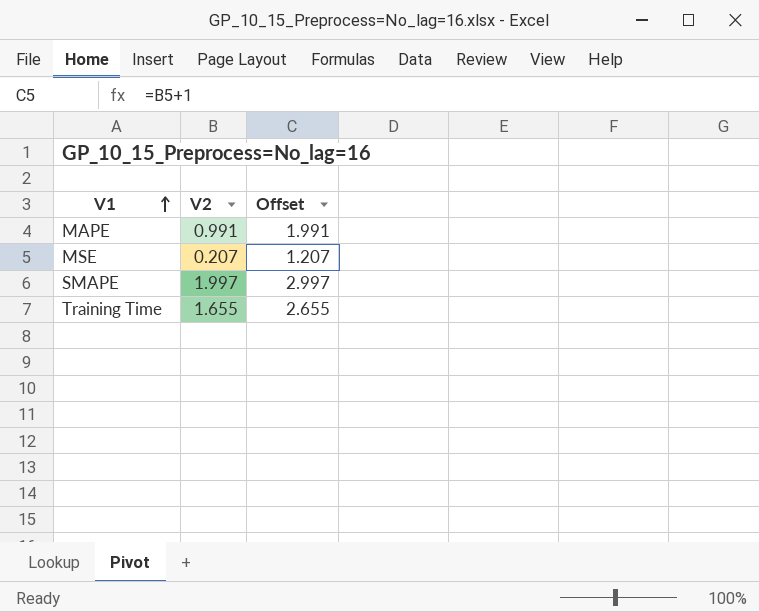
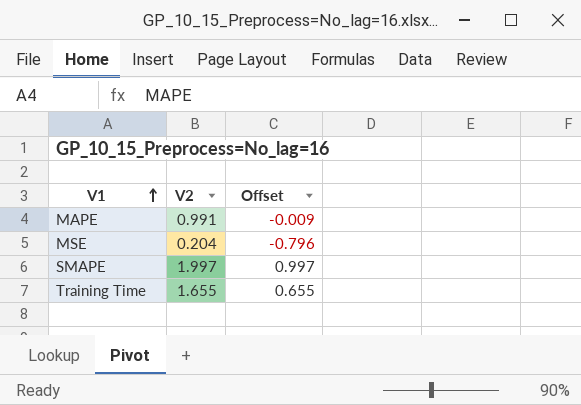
column Offset | formula: [V2] + 1 -> [V2] - 1
MSE | V2: 0.207 -> 0.204

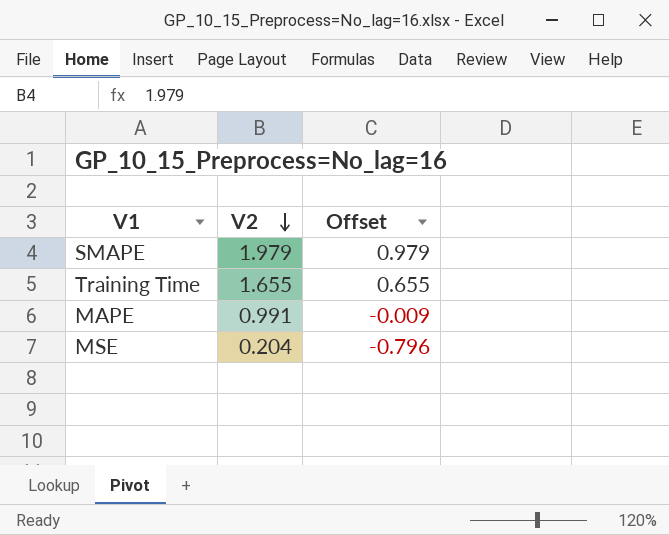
row order: V1 ascending -> V2 descending
SMAPE | V2: 1.997 -> 1.979
SMAPE | Offset: 0.997 -> 0.979

